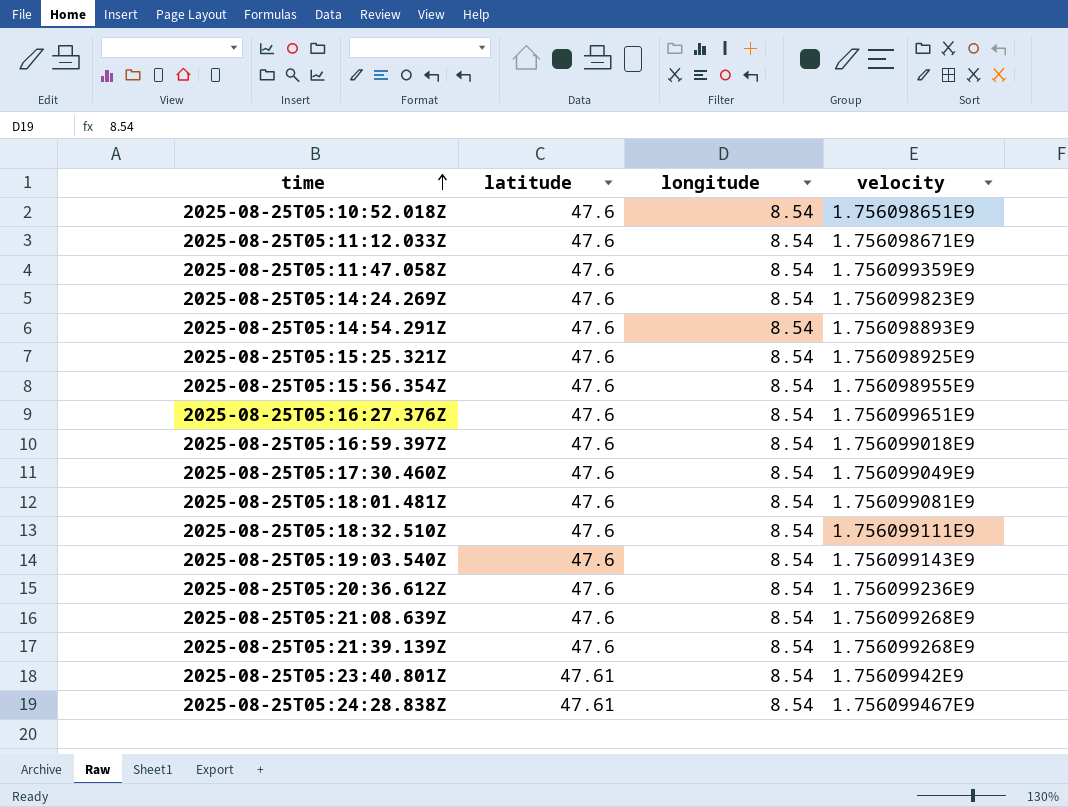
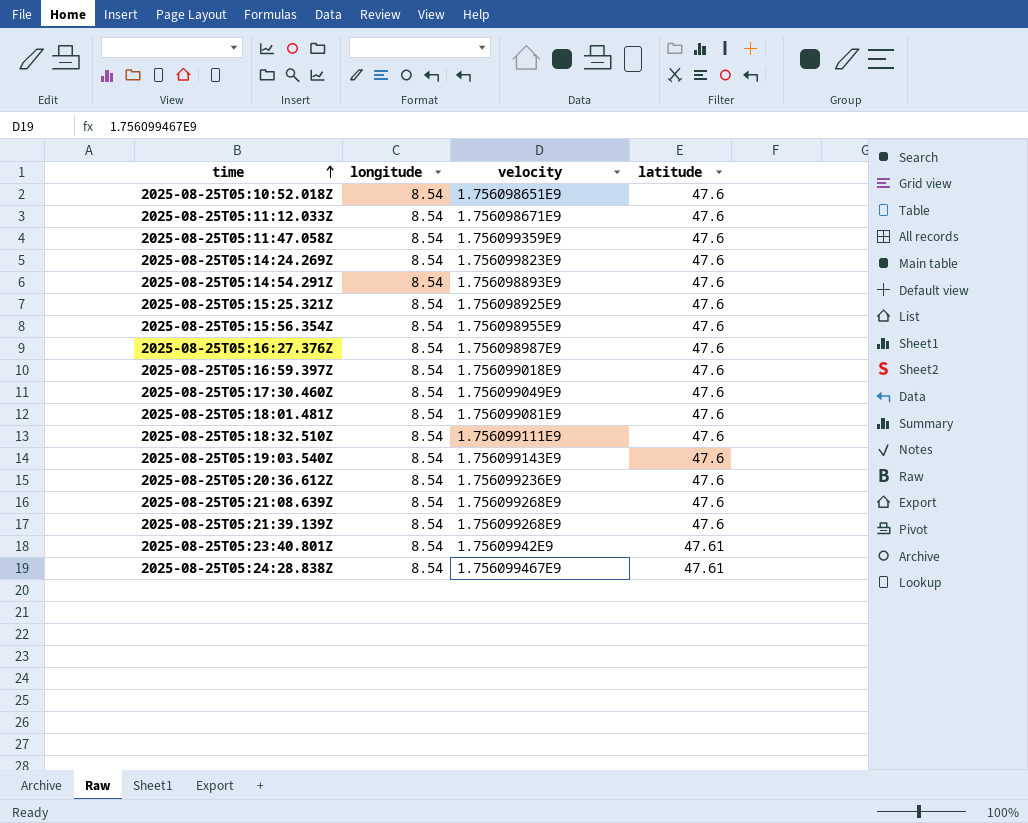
column latitude | position: 2 -> 4
2025-08-25T05:16:27.376Z | velocity: 1.756099651E9 -> 1.756098987E9

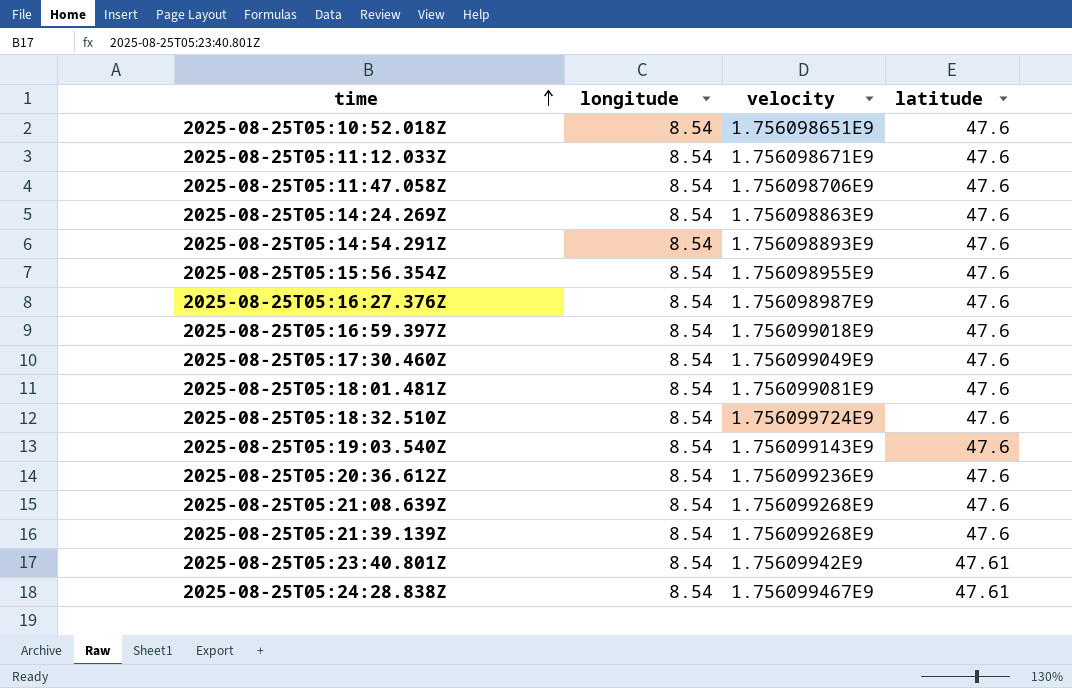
row 2025-08-25T05:15:25.321Z: 8.54 | 1.756098925E9 | 47.6 -> none
2025-08-25T05:11:47.058Z | velocity: 1.756099359E9 -> 1.756098706E9
2025-08-25T05:14:24.269Z | velocity: 1.756099823E9 -> 1.756098863E9
2025-08-25T05:18:32.510Z | velocity: 1.756099111E9 -> 1.756099724E9

